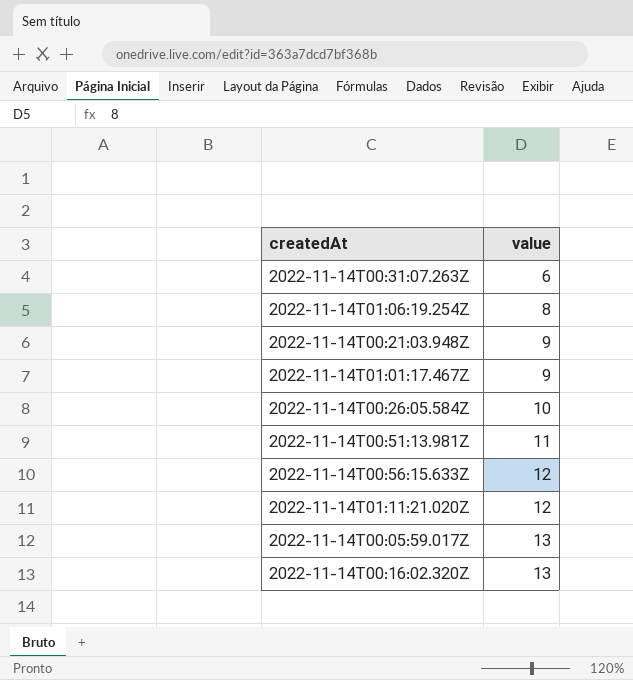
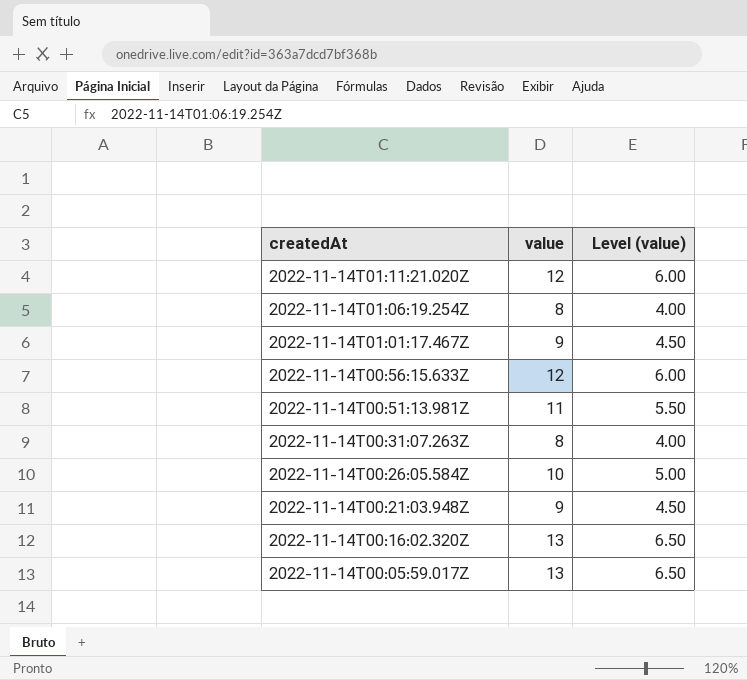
row order: value ascending -> createdAt descending
column Level (value) | formula: none -> [value] * 0.5
2022-11-14T00:31:07.263Z | value: 6 -> 8

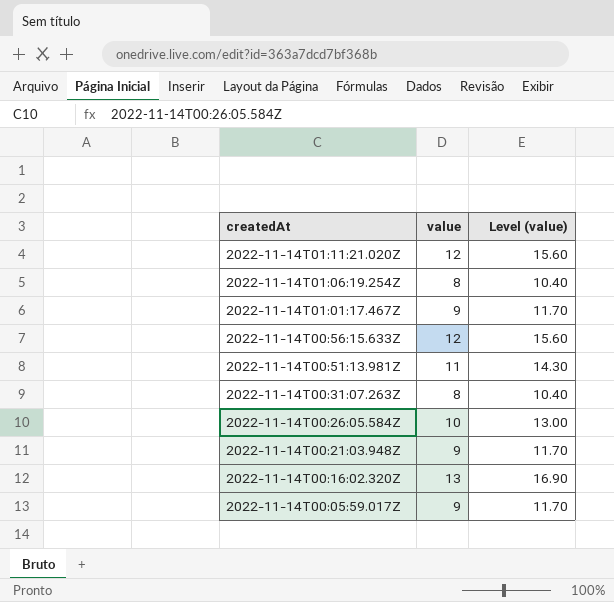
column Level (value) | formula: [value] * 0.5 -> [value] * 1.3
2022-11-14T00:05:59.017Z | value: 13 -> 9

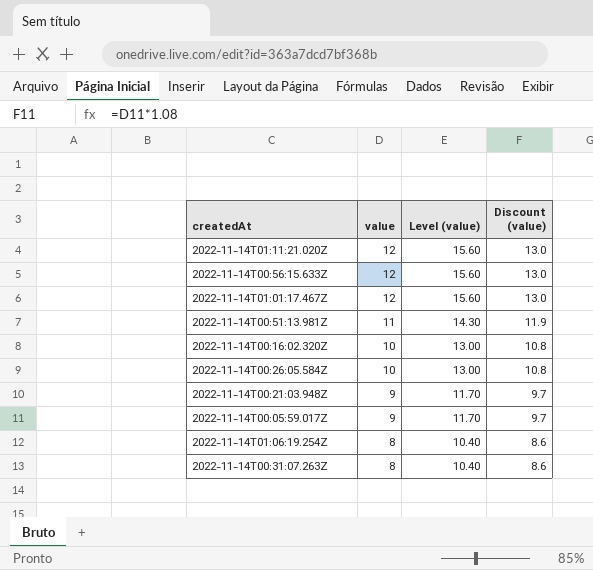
row order: createdAt descending -> value descending
column Discount (value) | formula: none -> [value] * 1.08
2022-11-14T01:01:17.467Z | value: 9 -> 12
2022-11-14T01:01:17.467Z | Level (value): 11.70 -> 15.60
2022-11-14T00:16:02.320Z | value: 13 -> 10
2022-11-14T00:16:02.320Z | Level (value): 16.90 -> 13.00

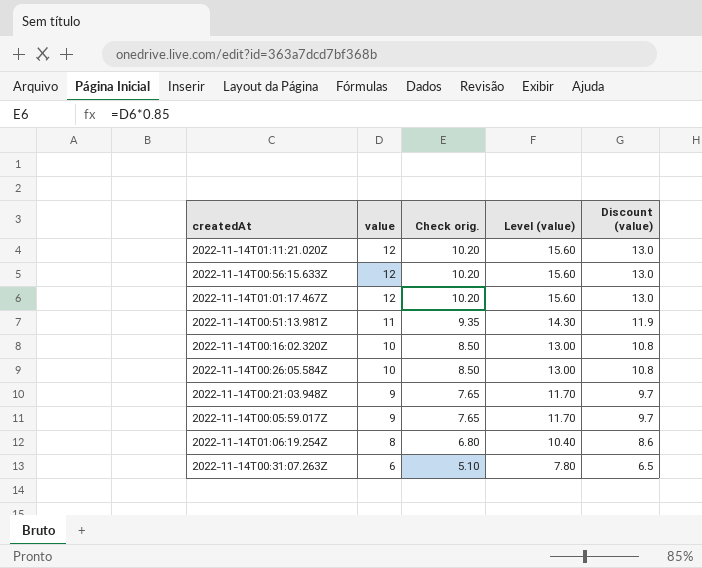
column Check orig. | formula: none -> [value] * 0.85
2022-11-14T00:31:07.263Z | value: 8 -> 6
2022-11-14T00:31:07.263Z | Level (value): 10.40 -> 7.80
2022-11-14T00:31:07.263Z | Discount (value): 8.6 -> 6.5

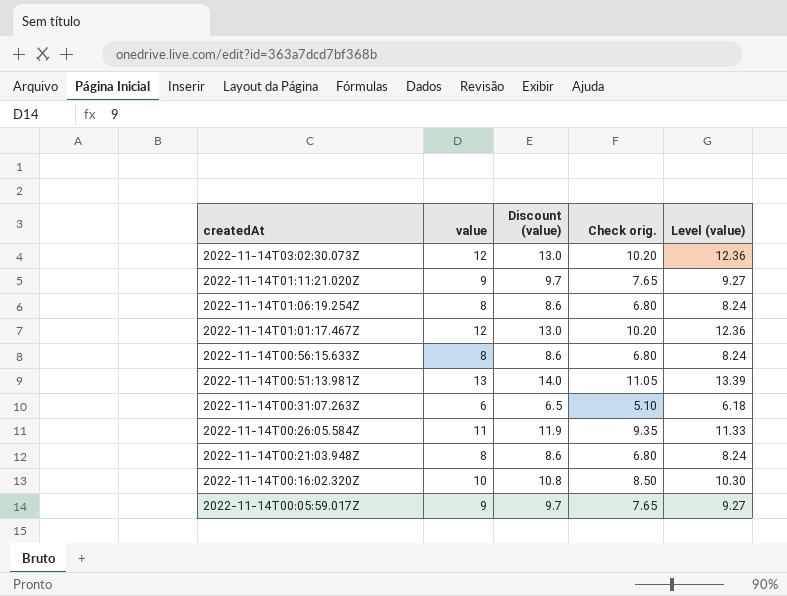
row order: value descending -> createdAt descending
column Discount (value) | position: 5 -> 3
column Level (value) | formula: [value] * 1.3 -> [value] * 1.03
row 2022-11-14T03:02:30.073Z: none -> 12 | 13.0 | 10.20 | 12.36
2022-11-14T01:11:21.020Z | value: 12 -> 9
2022-11-14T01:11:21.020Z | Discount (value): 13.0 -> 9.7
2022-11-14T01:11:21.020Z | Check orig.: 10.20 -> 7.65
2022-11-14T00:56:15.633Z | value: 12 -> 8
2022-11-14T00:56:15.633Z | Discount (value): 13.0 -> 8.6
2022-11-14T00:56:15.633Z | Check orig.: 10.20 -> 6.80
2022-11-14T00:51:13.981Z | value: 11 -> 13
2022-11-14T00:51:13.981Z | Discount (value): 11.9 -> 14.0
2022-11-14T00:51:13.981Z | Check orig.: 9.35 -> 11.05
2022-11-14T00:26:05.584Z | value: 10 -> 11
2022-11-14T00:26:05.584Z | Discount (value): 10.8 -> 11.9
2022-11-14T00:26:05.584Z | Check orig.: 8.50 -> 9.35
2022-11-14T00:21:03.948Z | value: 9 -> 8
2022-11-14T00:21:03.948Z | Discount (value): 9.7 -> 8.6
2022-11-14T00:21:03.948Z | Check orig.: 7.65 -> 6.80

